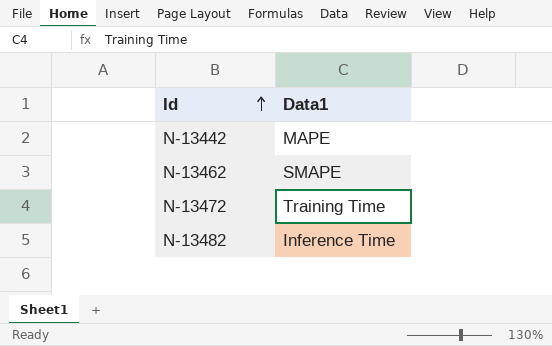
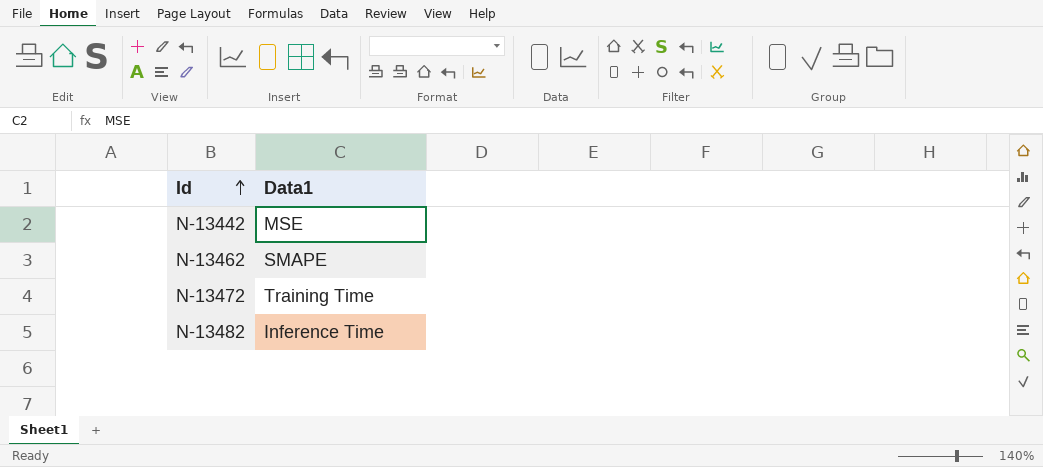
N-13442 | Data1: MAPE -> MSE

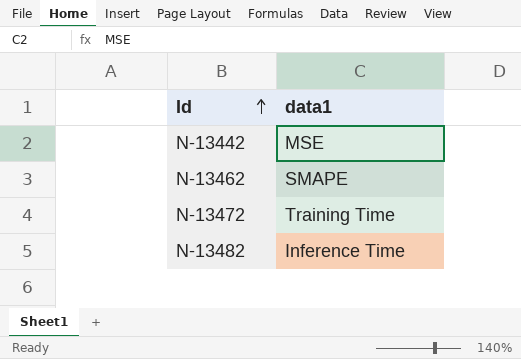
column name: Data1 -> data1

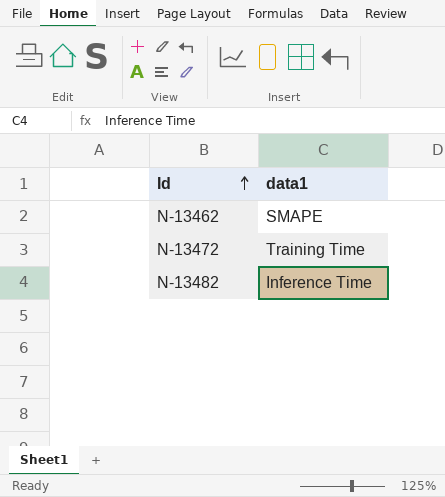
row N-13442: MSE -> none

